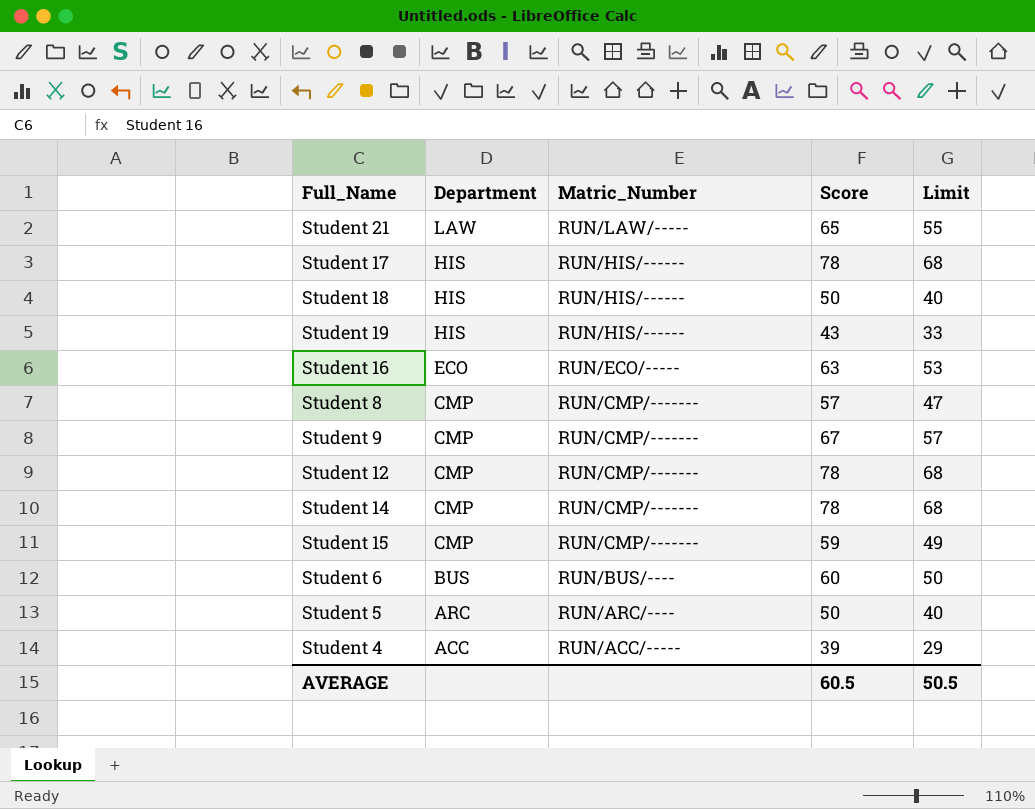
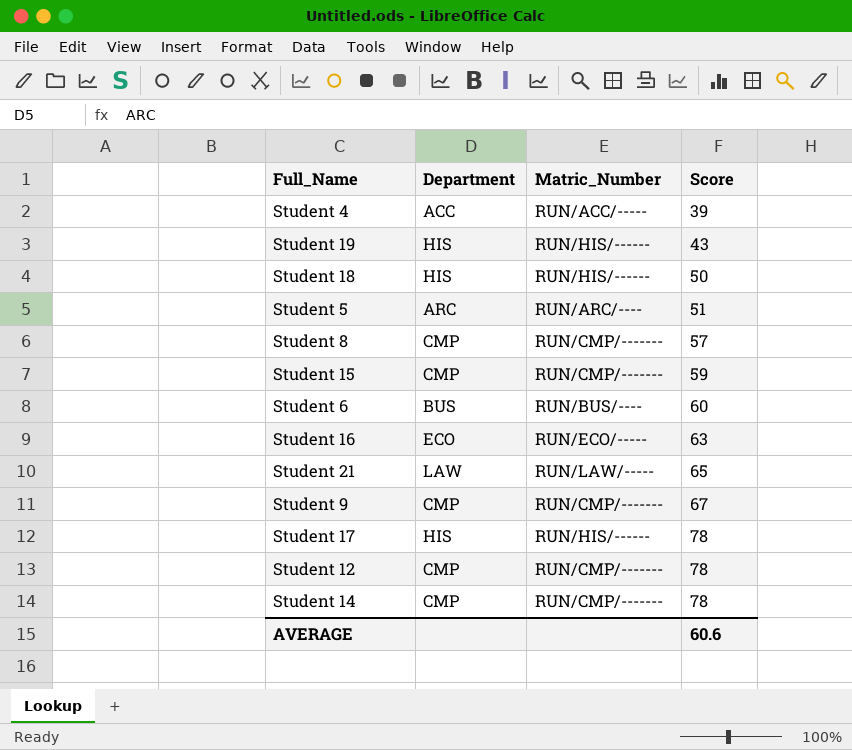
row order: Department descending -> Score ascending
column Limit | formula: [Score] - 10 -> none
Student 5 | Score: 50 -> 51
AVERAGE | Score: 60.5 -> 60.6

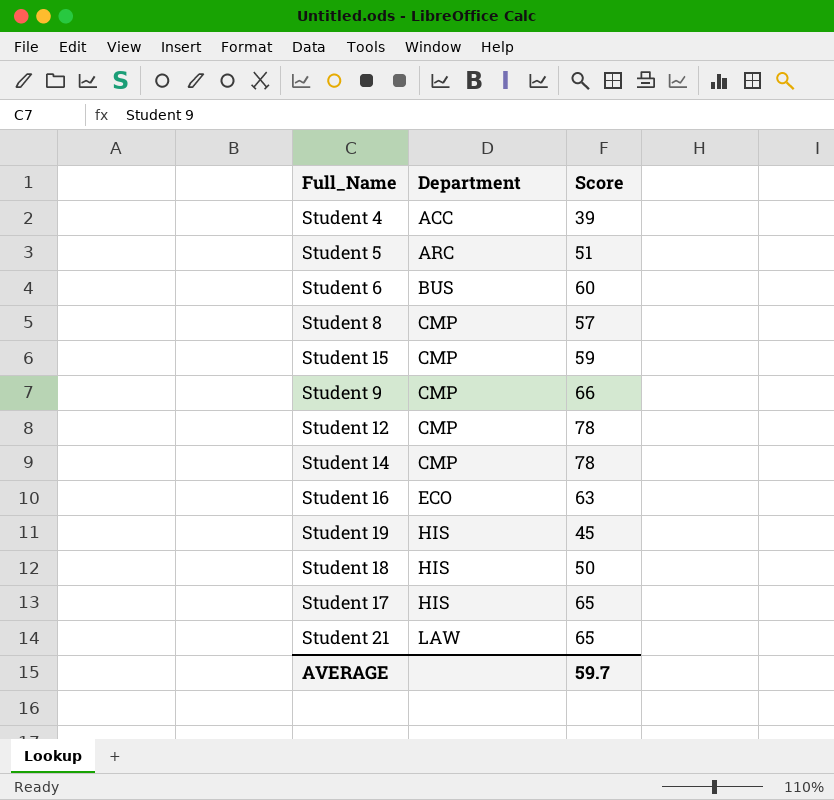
row order: Score ascending -> Department ascending
column Matric_Number | position: 3 -> none
Student 9 | Score: 67 -> 66
Student 19 | Score: 43 -> 45
Student 17 | Score: 78 -> 65
AVERAGE | Score: 60.6 -> 59.7

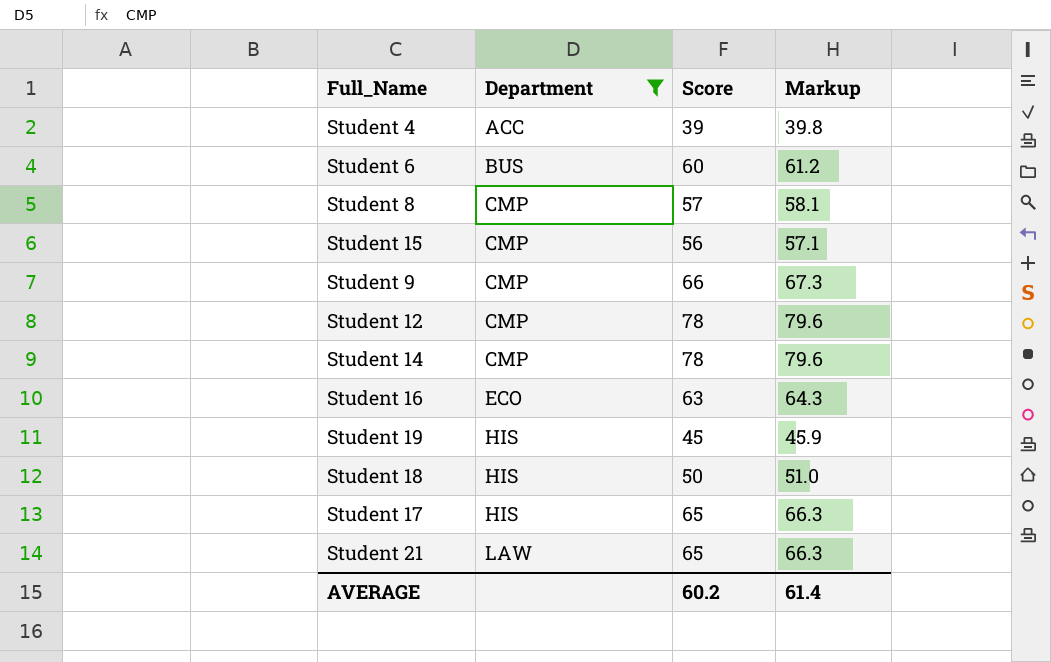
filter: none -> Department != ARC
column Markup | formula: none -> [Score] * 1.02
Student 15 | Score: 59 -> 56
AVERAGE | Score: 59.7 -> 60.2

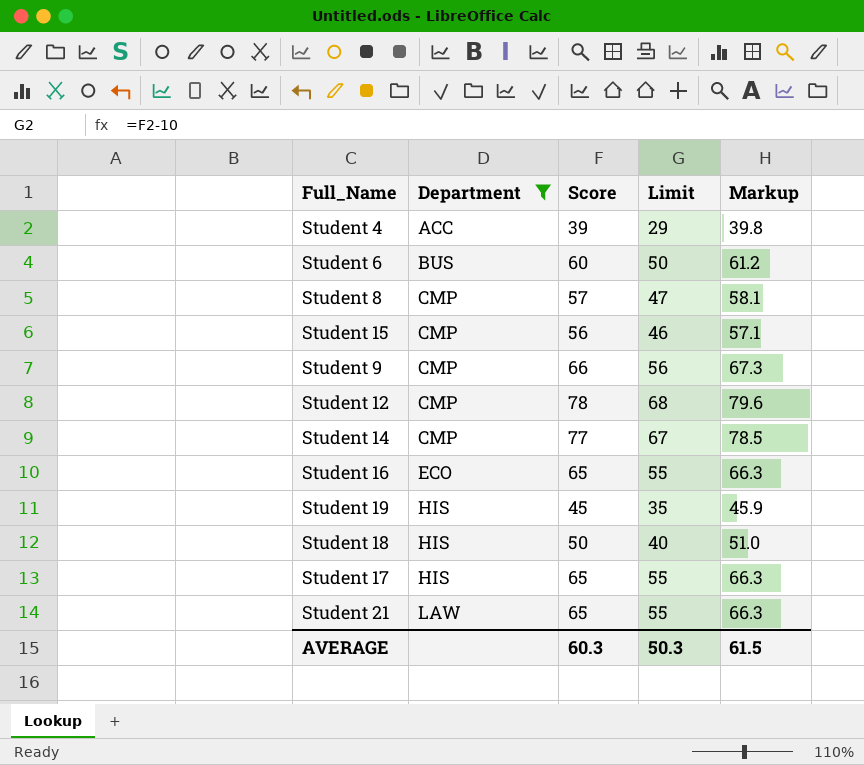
column Limit | formula: none -> [Score] - 10
Student 14 | Score: 78 -> 77
Student 14 | Markup: 79.6 -> 78.5
Student 16 | Score: 63 -> 65
Student 16 | Markup: 64.3 -> 66.3
AVERAGE | Score: 60.2 -> 60.3
AVERAGE | Markup: 61.4 -> 61.5

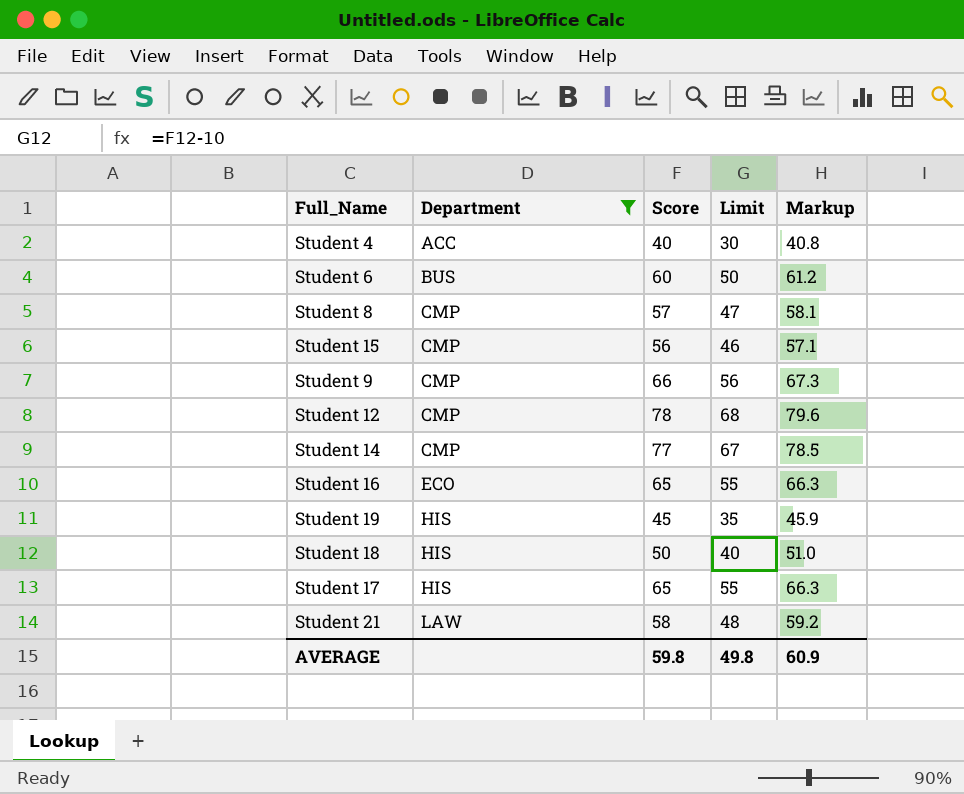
Student 4 | Score: 39 -> 40
Student 4 | Limit: 29 -> 30
Student 4 | Markup: 39.8 -> 40.8
Student 21 | Score: 65 -> 58
Student 21 | Limit: 55 -> 48
Student 21 | Markup: 66.3 -> 59.2
AVERAGE | Score: 60.3 -> 59.8
AVERAGE | Limit: 50.3 -> 49.8
AVERAGE | Markup: 61.5 -> 60.9

